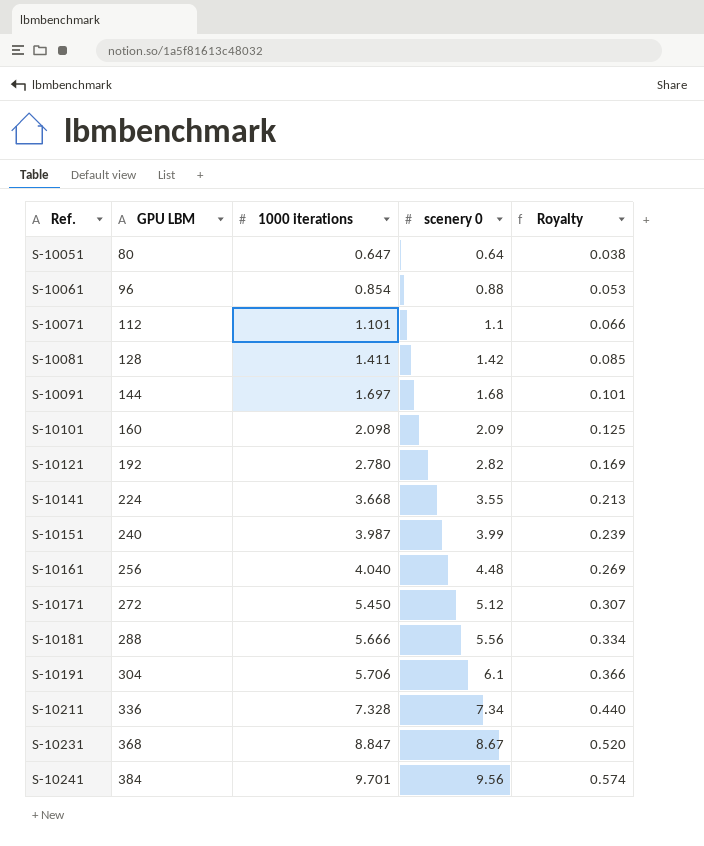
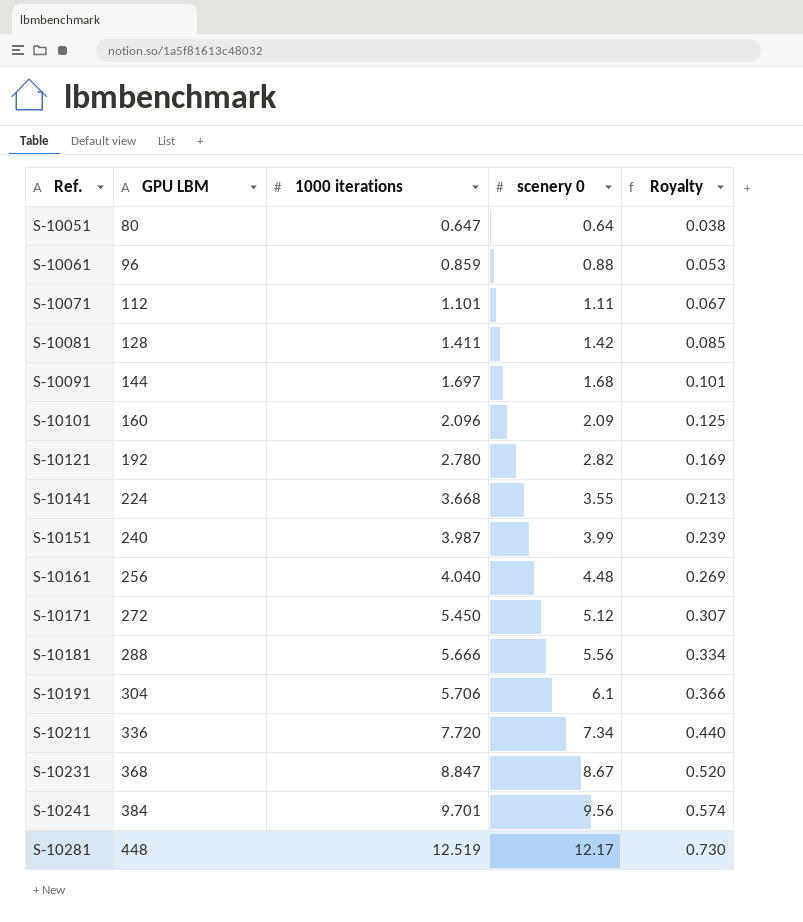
S-10061 | 1000 iterations: 0.854 -> 0.859
S-10071 | scenery 0: 1.1 -> 1.11
S-10071 | Royalty: 0.066 -> 0.067
S-10101 | 1000 iterations: 2.098 -> 2.096
S-10211 | 1000 iterations: 7.328 -> 7.720
row S-10281: none -> 448 | 12.519 | 12.17 | 0.730

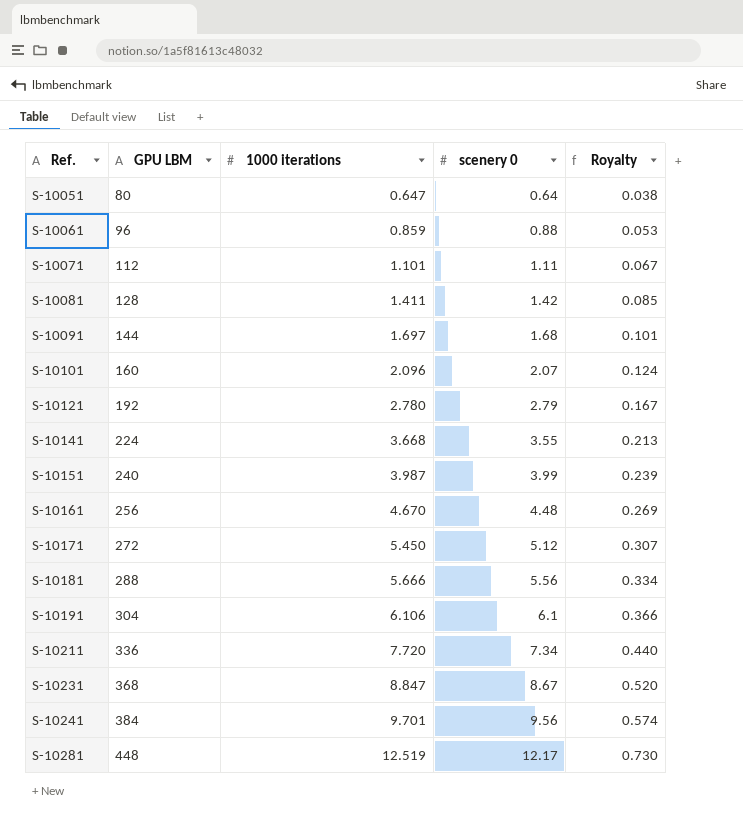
S-10101 | scenery 0: 2.09 -> 2.07
S-10101 | Royalty: 0.125 -> 0.124
S-10121 | scenery 0: 2.82 -> 2.79
S-10121 | Royalty: 0.169 -> 0.167
S-10161 | 1000 iterations: 4.040 -> 4.670
S-10191 | 1000 iterations: 5.706 -> 6.106

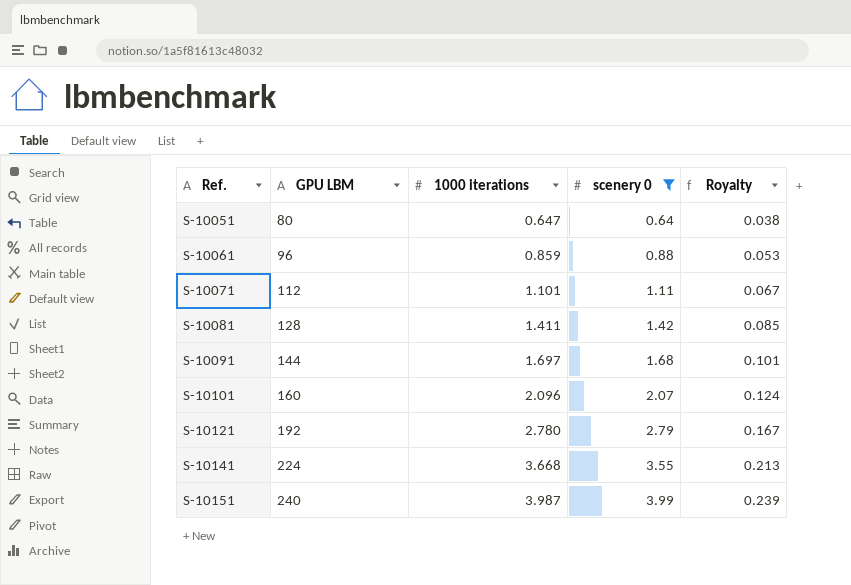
filter: none -> scenery 0 <= 3.99

